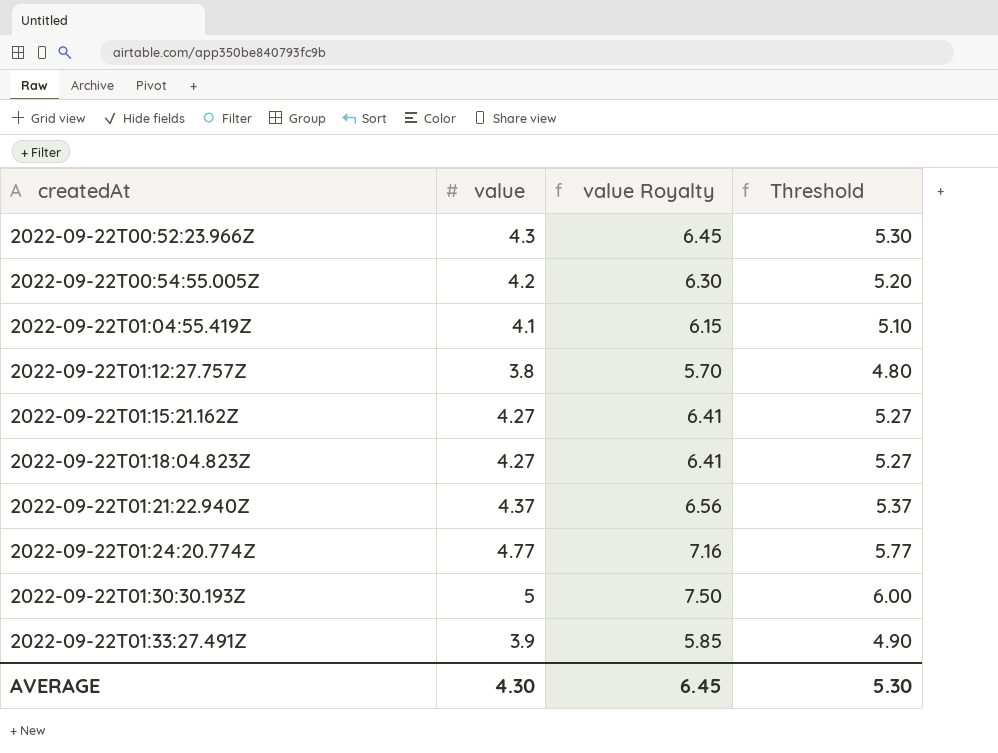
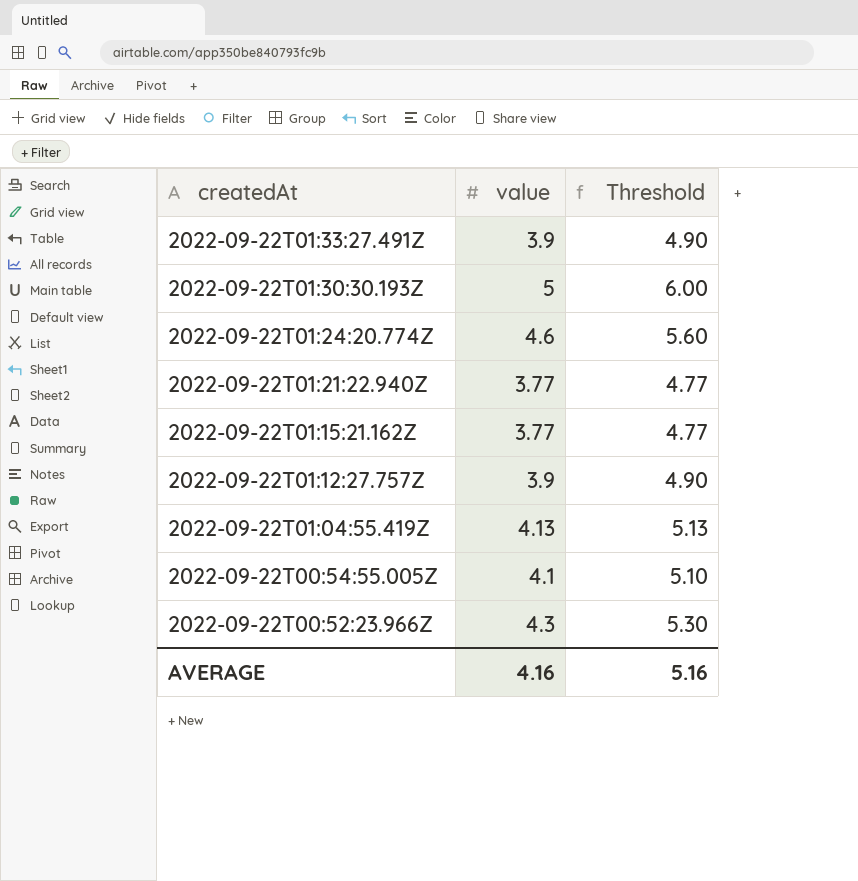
row order: createdAt ascending -> createdAt descending
column value Royalty | formula: [value] * 1.5 -> none
row 2022-09-22T01:18:04.823Z: 4.27 | 6.41 | 5.27 -> none
2022-09-22T01:24:20.774Z | value: 4.77 -> 4.6
2022-09-22T01:24:20.774Z | Threshold: 5.77 -> 5.60
2022-09-22T01:21:22.940Z | value: 4.37 -> 3.77
2022-09-22T01:21:22.940Z | Threshold: 5.37 -> 4.77
2022-09-22T01:15:21.162Z | value: 4.27 -> 3.77
2022-09-22T01:15:21.162Z | Threshold: 5.27 -> 4.77
2022-09-22T01:12:27.757Z | value: 3.8 -> 3.9
2022-09-22T01:12:27.757Z | Threshold: 4.80 -> 4.90
2022-09-22T01:04:55.419Z | value: 4.1 -> 4.13
2022-09-22T01:04:55.419Z | Threshold: 5.10 -> 5.13
2022-09-22T00:54:55.005Z | value: 4.2 -> 4.1
2022-09-22T00:54:55.005Z | Threshold: 5.20 -> 5.10
AVERAGE | value: 4.30 -> 4.16
AVERAGE | Threshold: 5.30 -> 5.16

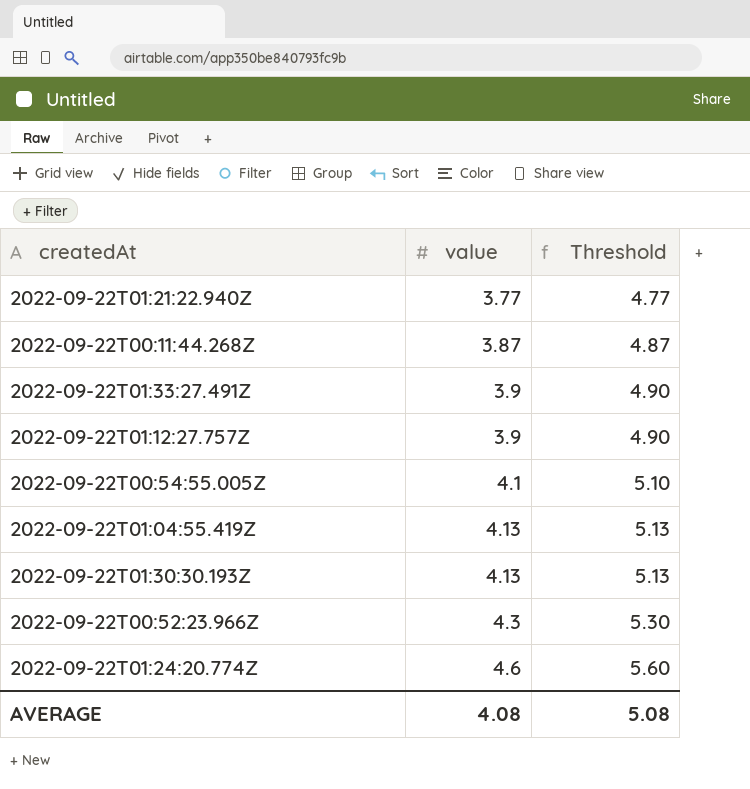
row order: createdAt descending -> value ascending
row 2022-09-22T01:15:21.162Z: 3.77 | 4.77 -> none
row 2022-09-22T00:11:44.268Z: none -> 3.87 | 4.87
2022-09-22T01:30:30.193Z | value: 5 -> 4.13
2022-09-22T01:30:30.193Z | Threshold: 6.00 -> 5.13
AVERAGE | value: 4.16 -> 4.08
AVERAGE | Threshold: 5.16 -> 5.08

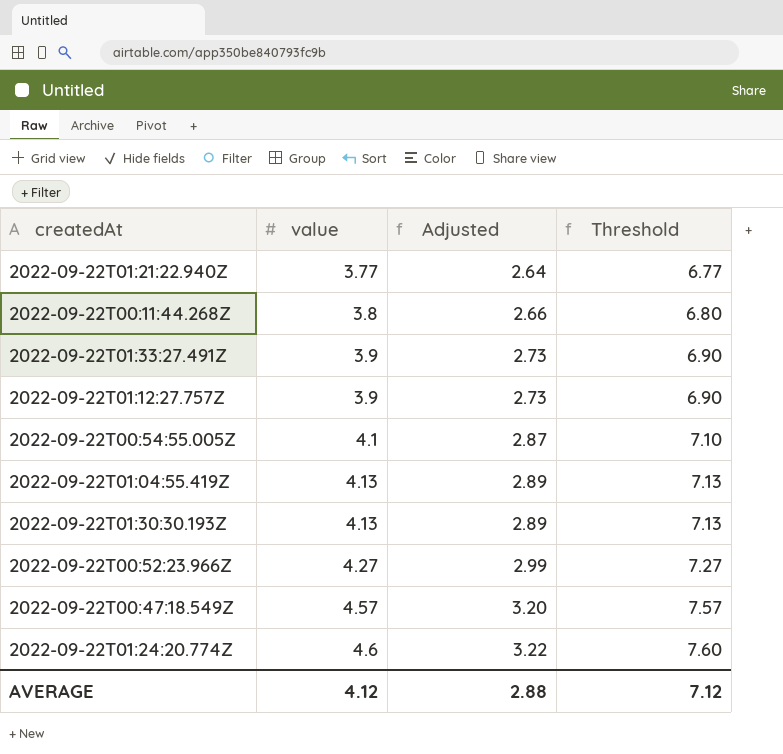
column Adjusted | formula: none -> [value] * 0.7
column Threshold | formula: [value] + 1 -> [value] + 3
2022-09-22T00:11:44.268Z | value: 3.87 -> 3.8
2022-09-22T00:52:23.966Z | value: 4.3 -> 4.27
row 2022-09-22T00:47:18.549Z: none -> 4.57 | 3.20 | 7.57
AVERAGE | value: 4.08 -> 4.12
AVERAGE | Threshold: 5.08 -> 7.12

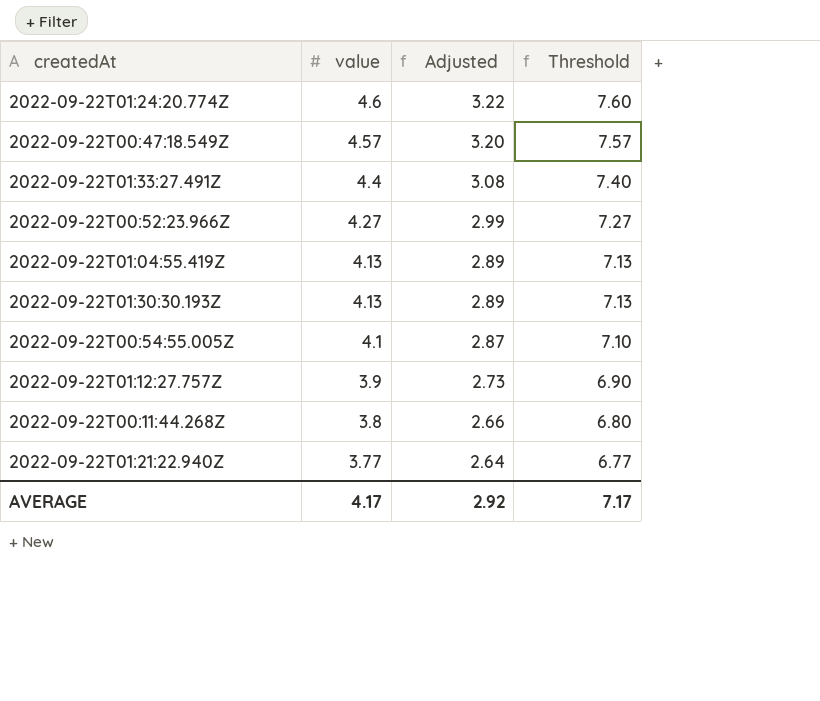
row order: value ascending -> value descending
2022-09-22T01:33:27.491Z | value: 3.9 -> 4.4
2022-09-22T01:33:27.491Z | Adjusted: 2.73 -> 3.08
2022-09-22T01:33:27.491Z | Threshold: 6.90 -> 7.40
AVERAGE | value: 4.12 -> 4.17
AVERAGE | Adjusted: 2.88 -> 2.92
AVERAGE | Threshold: 7.12 -> 7.17

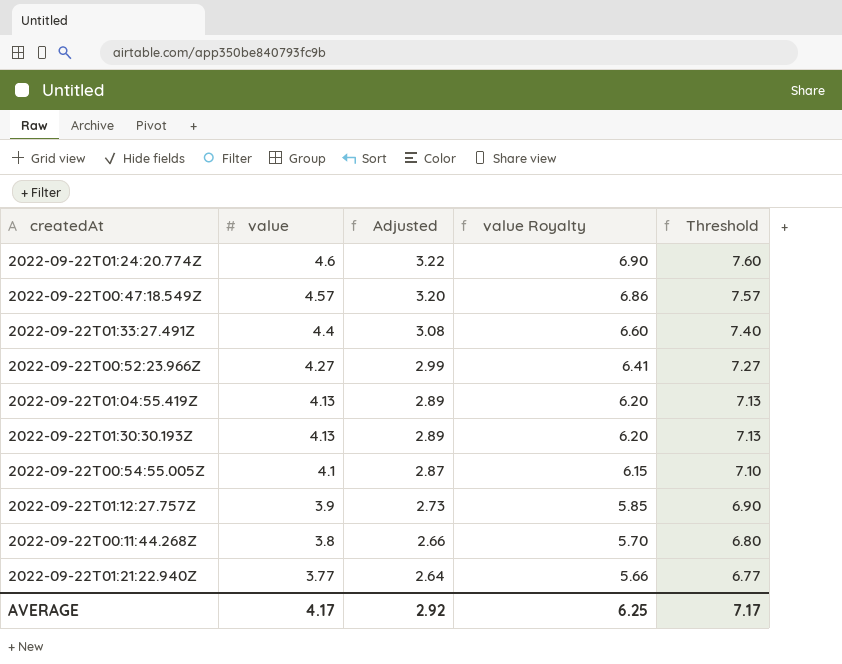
column value Royalty | formula: none -> [value] * 1.5

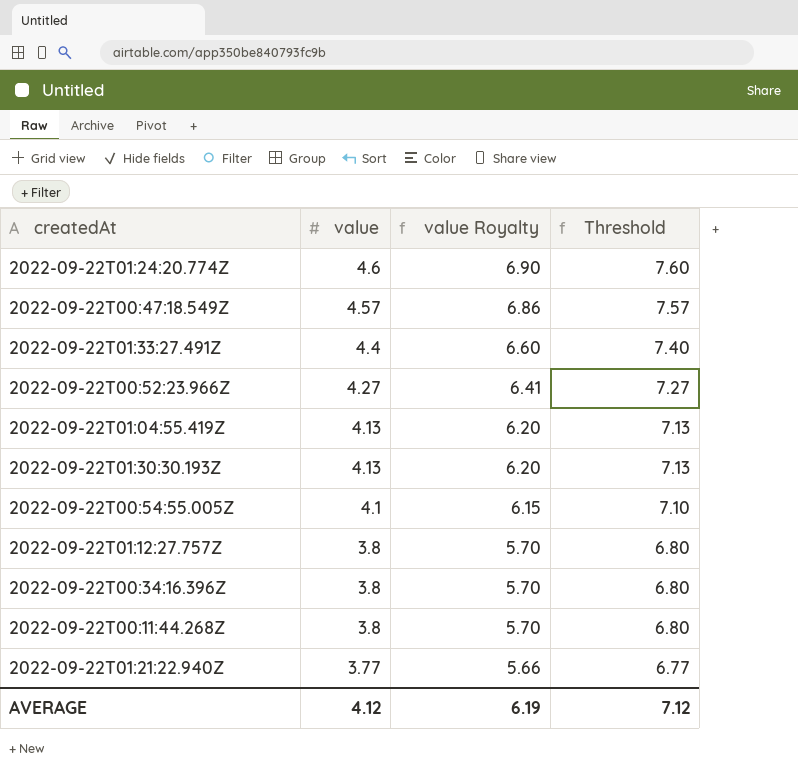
column Adjusted | formula: [value] * 0.7 -> none
2022-09-22T01:12:27.757Z | value: 3.9 -> 3.8
2022-09-22T01:12:27.757Z | value Royalty: 5.85 -> 5.70
2022-09-22T01:12:27.757Z | Threshold: 6.90 -> 6.80
row 2022-09-22T00:34:16.396Z: none -> 3.8 | 5.70 | 6.80
AVERAGE | value: 4.17 -> 4.12
AVERAGE | value Royalty: 6.25 -> 6.19
AVERAGE | Threshold: 7.17 -> 7.12

